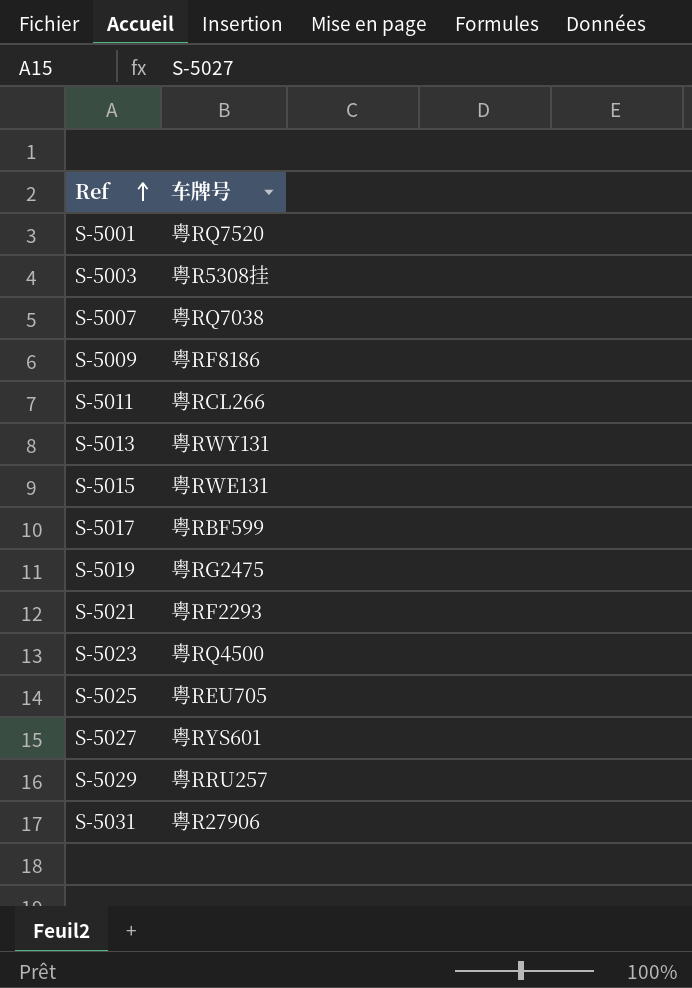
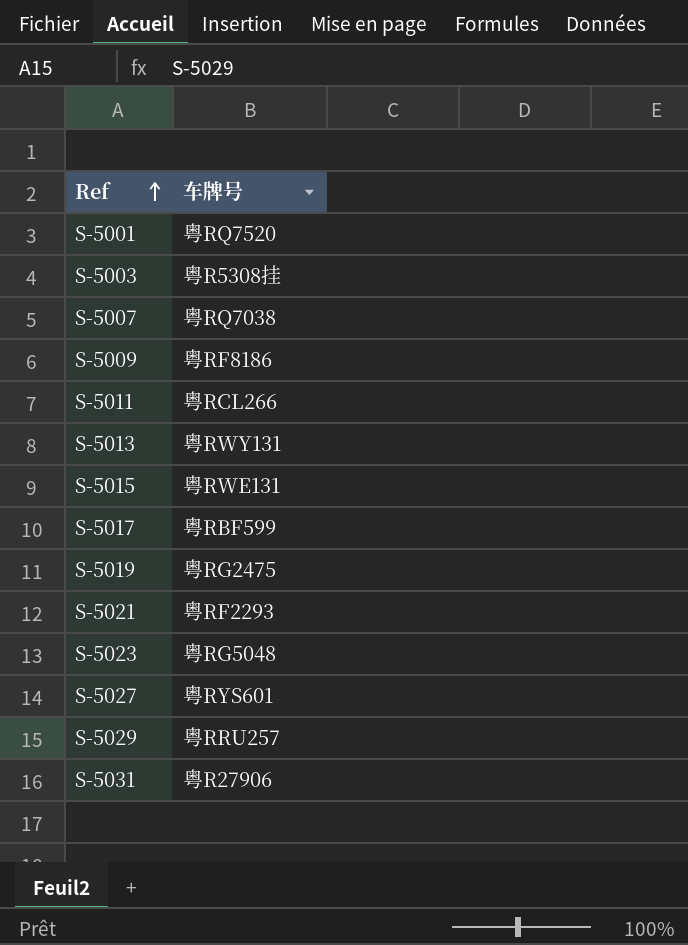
row S-5025: 粤REU705 -> none
S-5023 | 车牌号: 粤RQ4500 -> 粤RG5048

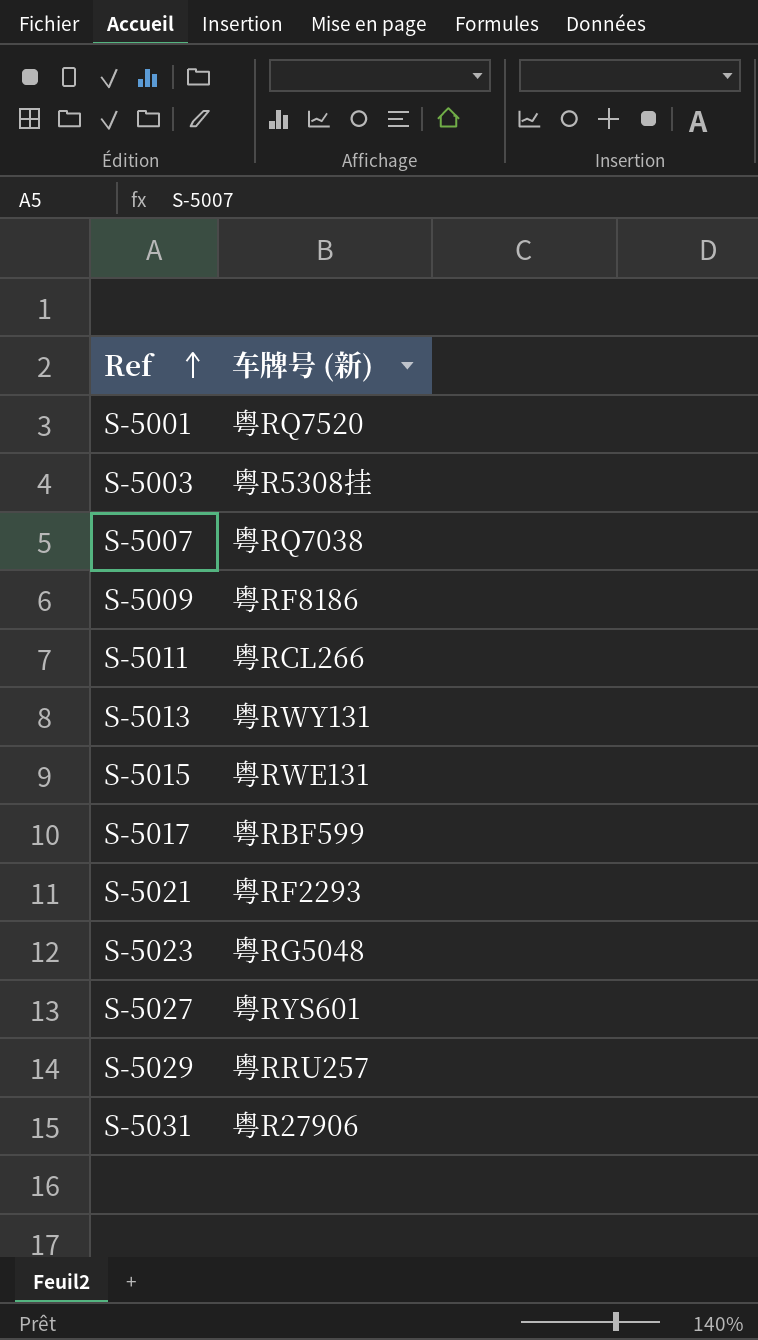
column name: 车牌号 -> 车牌号 (新)
row S-5019: 粤RG2475 -> none

